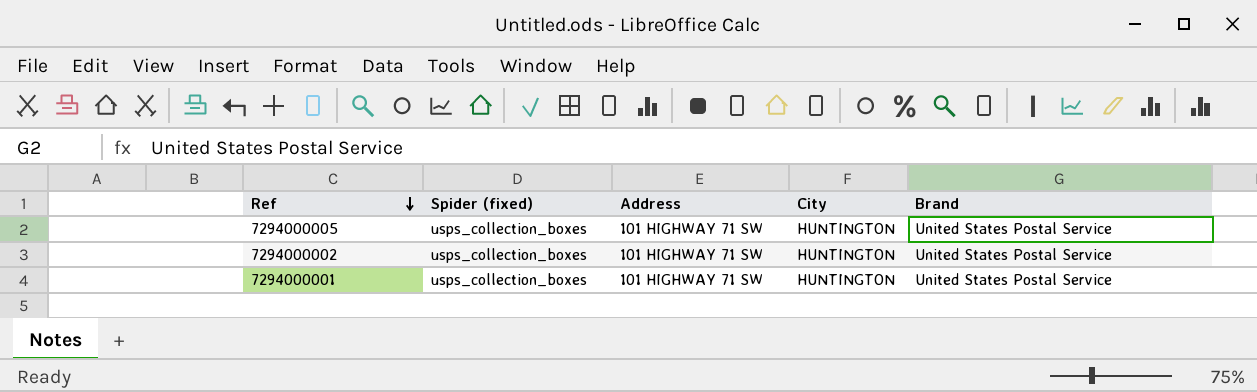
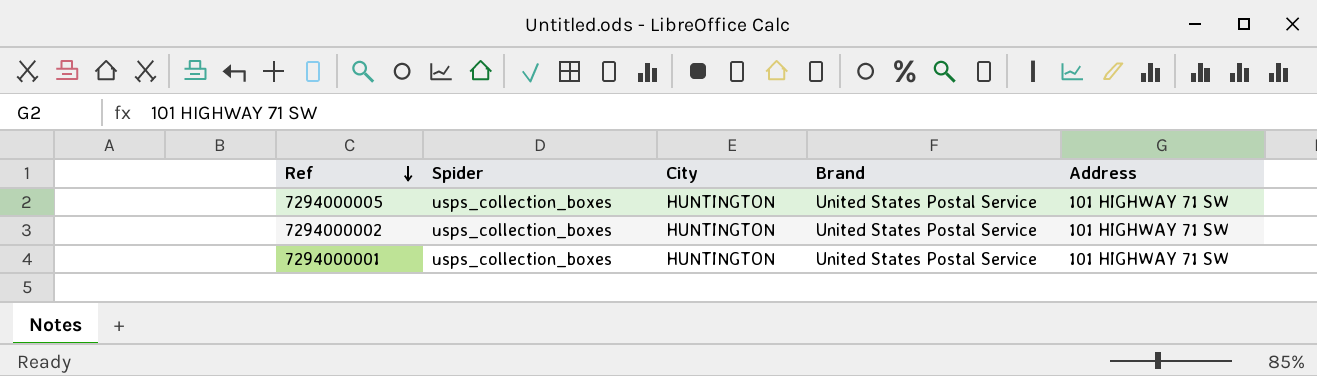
column name: Spider (fixed) -> Spider
column Address | position: 3 -> 5

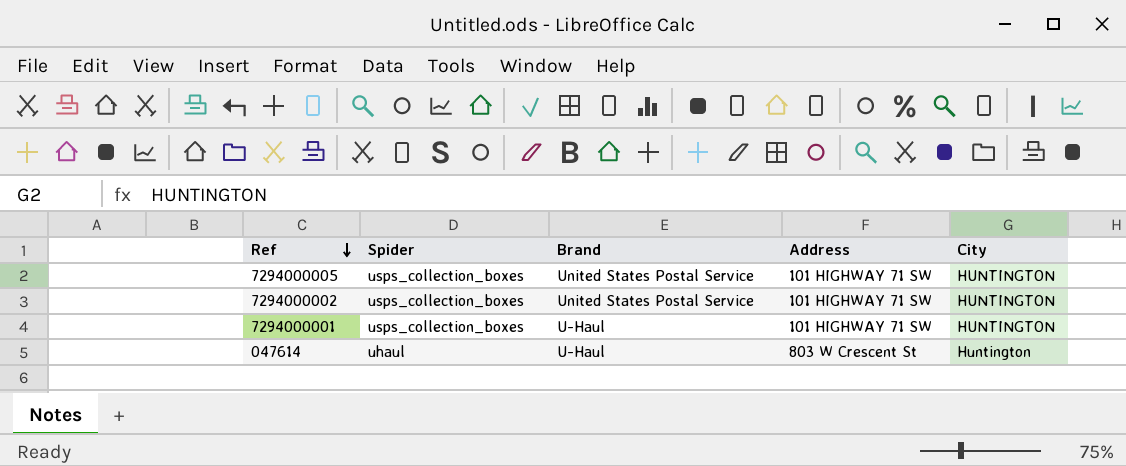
column City | position: 3 -> 5
7294000001 | Brand: United States Postal Service -> U-Haul
row 047614: none -> uhaul | U-Haul | 803 W Crescent St | Huntington

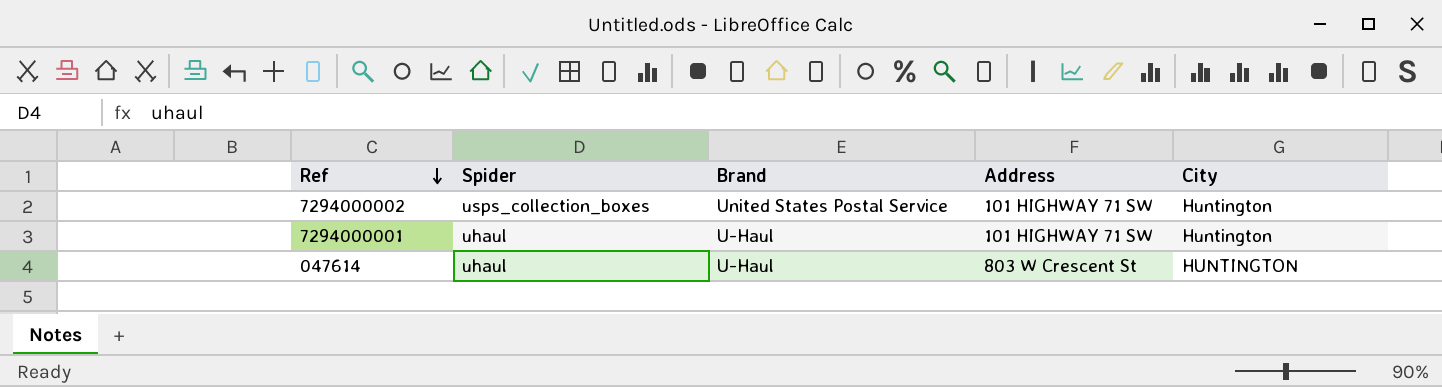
row 7294000005: usps_collection_boxes | United States Postal Service | 101 HIGHWAY 71 SW | HUNTINGTON -> none
7294000002 | City: HUNTINGTON -> Huntington
7294000001 | Spider: usps_collection_boxes -> uhaul
7294000001 | City: HUNTINGTON -> Huntington
047614 | City: Huntington -> HUNTINGTON

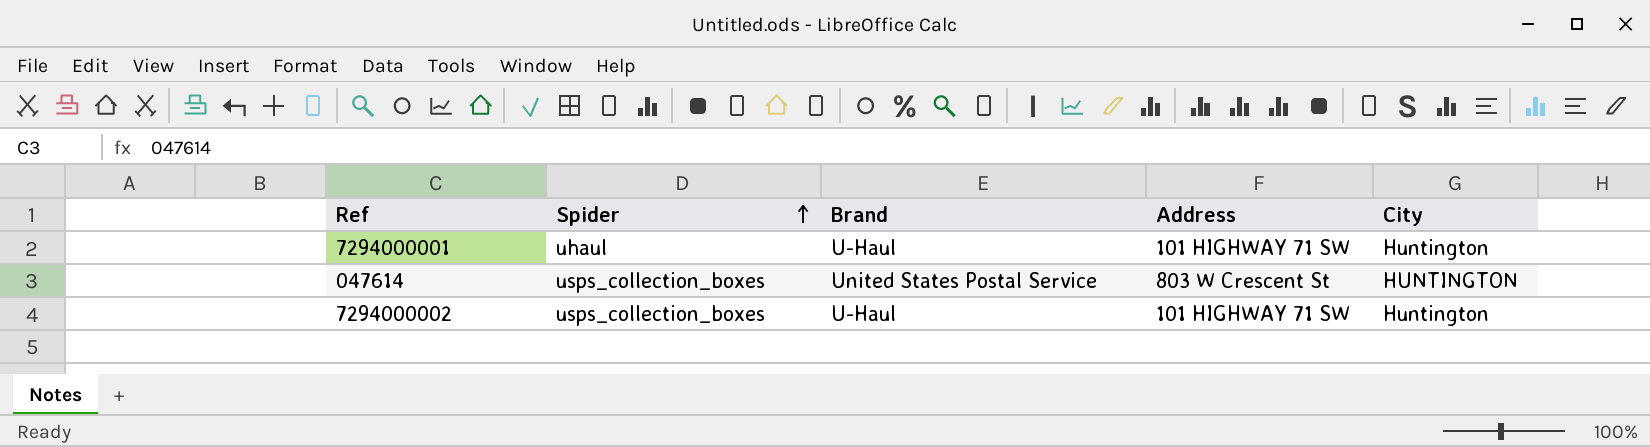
row order: Ref descending -> Spider ascending
047614 | Spider: uhaul -> usps_collection_boxes
047614 | Brand: U-Haul -> United States Postal Service
7294000002 | Brand: United States Postal Service -> U-Haul

